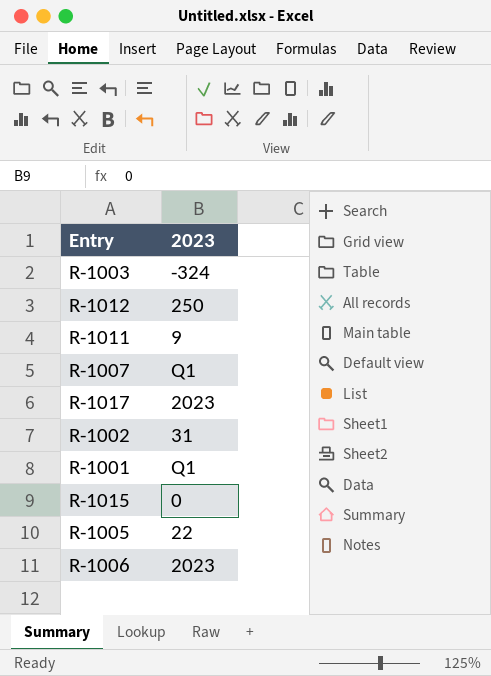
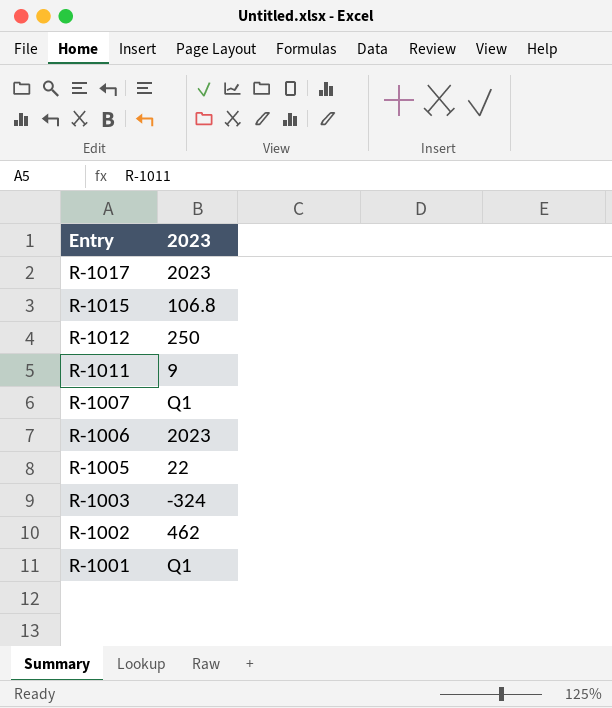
row order: none -> Entry descending
R-1015 | 2023: 0 -> 106.8
R-1002 | 2023: 31 -> 462

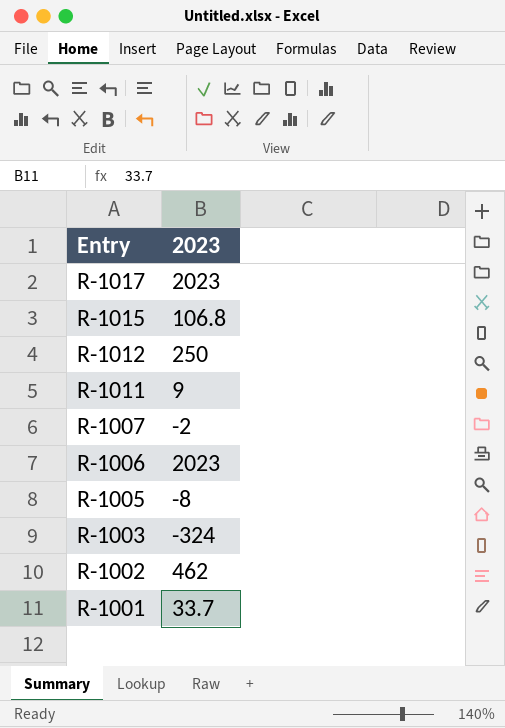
R-1007 | 2023: Q1 -> -2
R-1005 | 2023: 22 -> -8
R-1001 | 2023: Q1 -> 33.7

